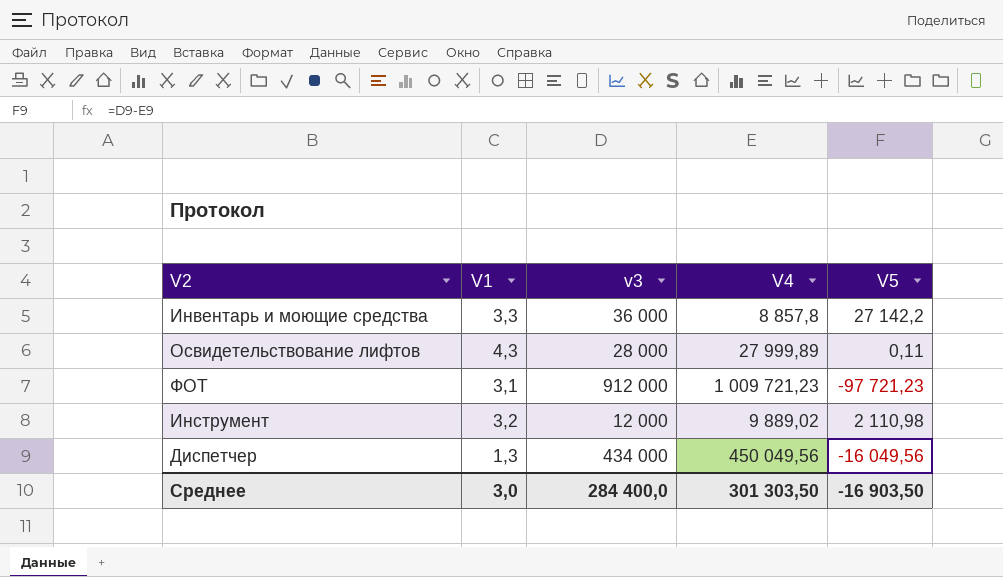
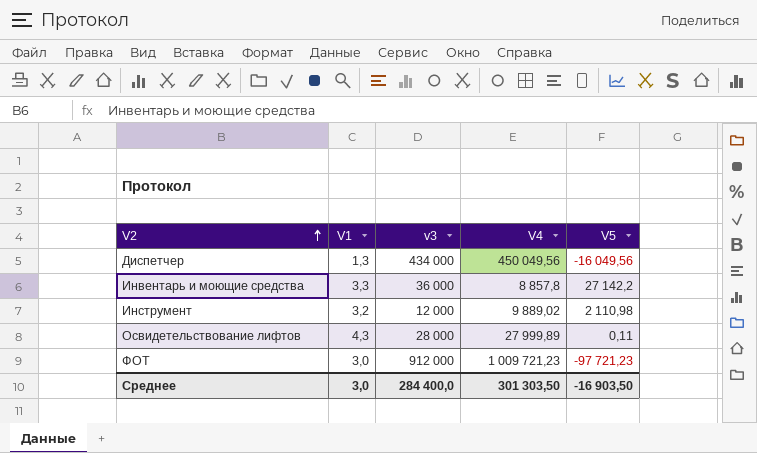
row order: none -> V2 ascending
ФОТ | V1: 3,1 -> 3,0

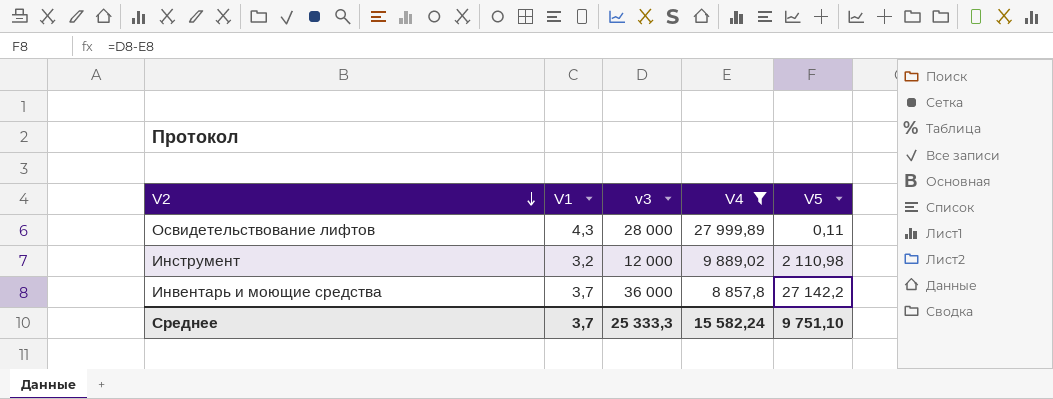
filter: none -> V4 <= 27 999,89
row order: V2 ascending -> V2 descending
Инвентарь и моющие средства | V1: 3,3 -> 3,7
Среднее | V1: 3,0 -> 3,7
Среднее | v3: 284 400,0 -> 25 333,3
Среднее | V4: 301 303,50 -> 15 582,24
Среднее | V5: -16 903,50 -> 9 751,10

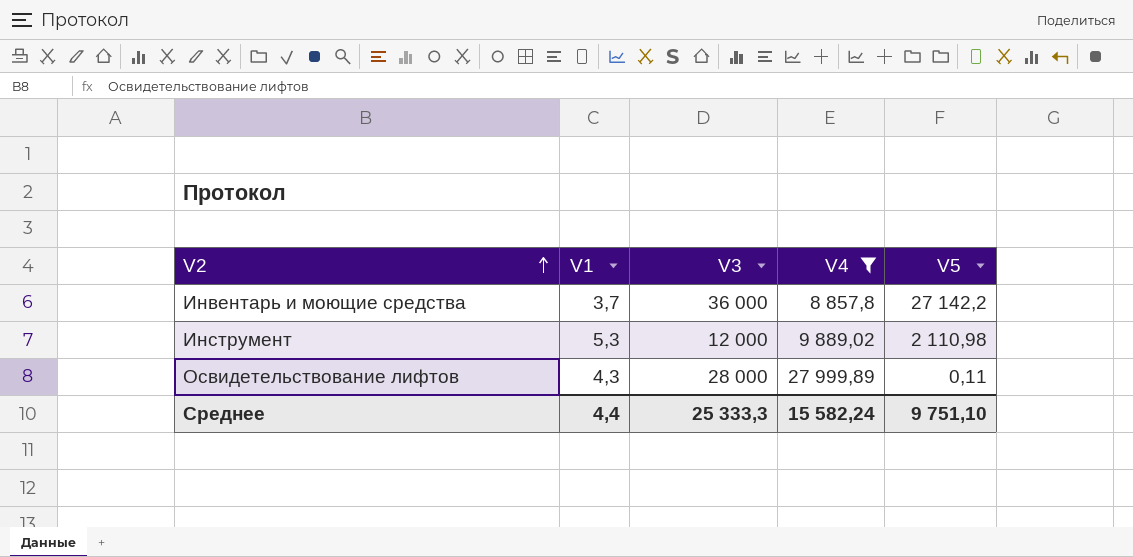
row order: V2 descending -> V2 ascending
column name: v3 -> V3
Инструмент | V1: 3,2 -> 5,3
Среднее | V1: 3,7 -> 4,4

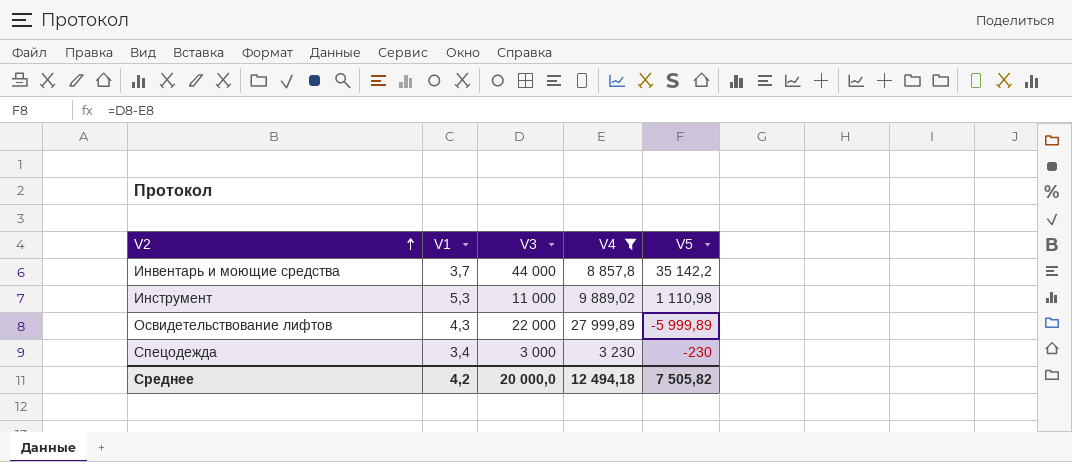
Инвентарь и моющие средства | V3: 36 000 -> 44 000
Инвентарь и моющие средства | V5: 27 142,2 -> 35 142,2
Инструмент | V3: 12 000 -> 11 000
Инструмент | V5: 2 110,98 -> 1 110,98
Освидетельствование лифтов | V3: 28 000 -> 22 000
Освидетельствование лифтов | V5: 0,11 -> -5 999,89
row Спецодежда: none -> 3,4 | 3 000 | 3 230 | -230
Среднее | V1: 4,4 -> 4,2
Среднее | V3: 25 333,3 -> 20 000,0
Среднее | V4: 15 582,24 -> 12 494,18
Среднее | V5: 9 751,10 -> 7 505,82

